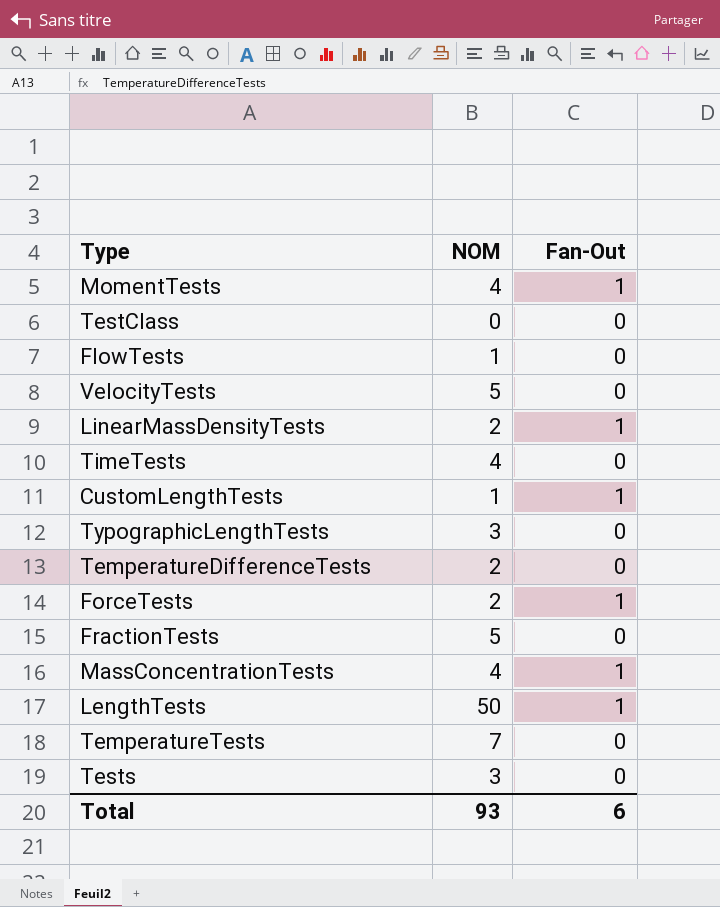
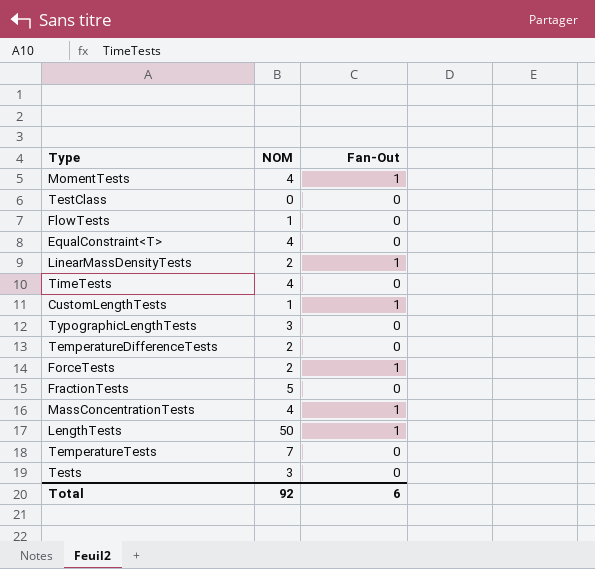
row VelocityTests: 5 | 0 -> none
row EqualConstraint<T>: none -> 4 | 0
Total | NOM: 93 -> 92

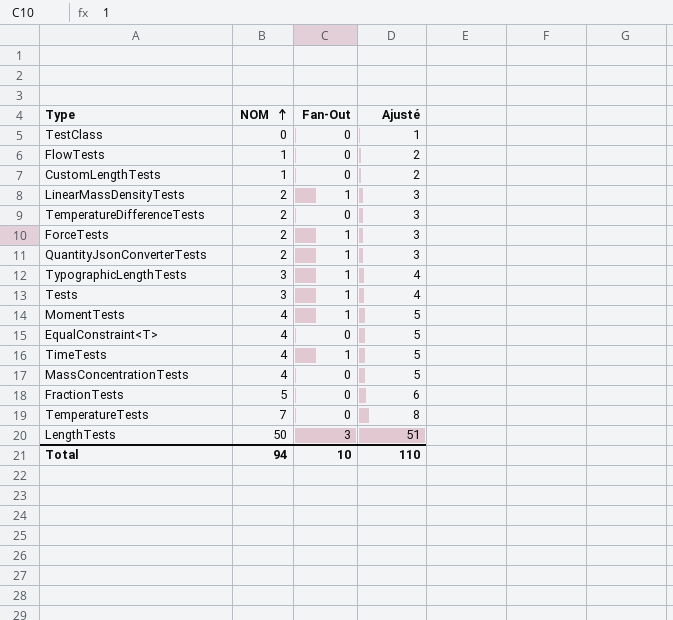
row order: none -> NOM ascending
column Ajusté | formula: none -> [NOM] + 1
CustomLengthTests | Fan-Out: 1 -> 0
row QuantityJsonConverterTests: none -> 2 | 1 | 3
TypographicLengthTests | Fan-Out: 0 -> 1
Tests | Fan-Out: 0 -> 1
TimeTests | Fan-Out: 0 -> 1
MassConcentrationTests | Fan-Out: 1 -> 0
LengthTests | Fan-Out: 1 -> 3
Total | NOM: 92 -> 94
Total | Fan-Out: 6 -> 10

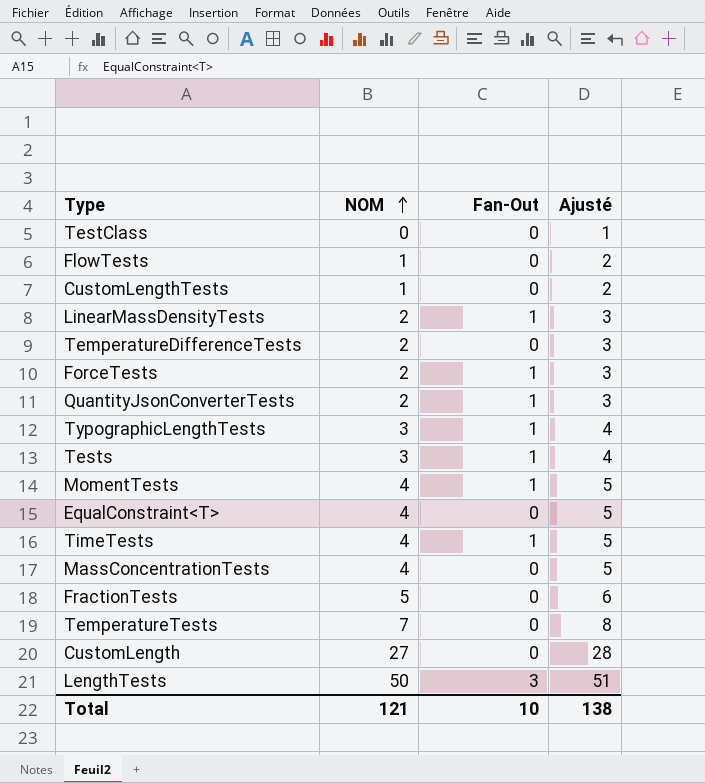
row CustomLength: none -> 27 | 0 | 28
Total | NOM: 94 -> 121
Total | Ajusté: 110 -> 138

